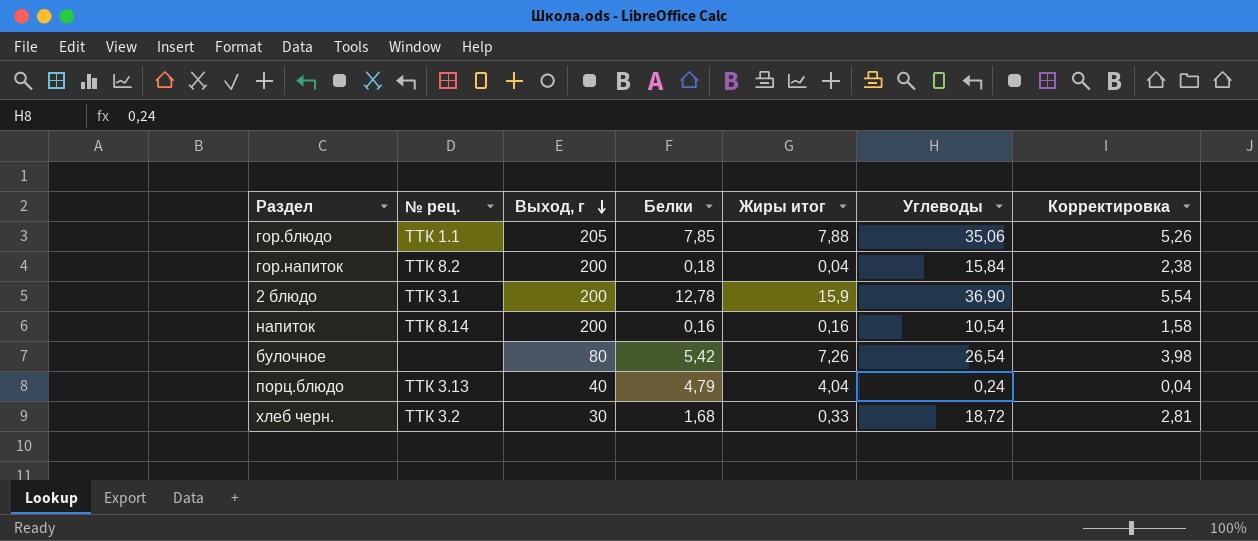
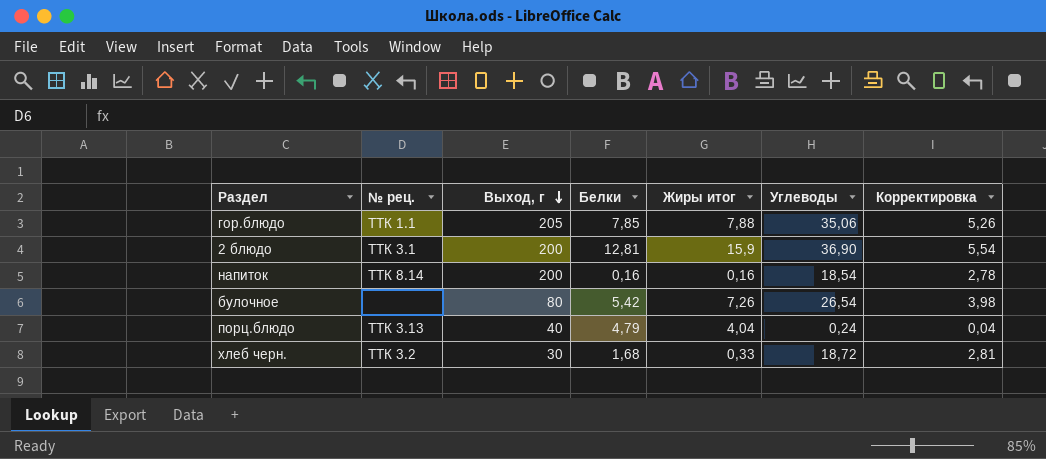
row гор.напиток: ТТК 8.2 | 200 | 0,18 | 0,04 | 15,84 | 2,38 -> none
2 блюдо | Белки: 12,78 -> 12,81
напиток | Углеводы: 10,54 -> 18,54
напиток | Корректировка: 1,58 -> 2,78

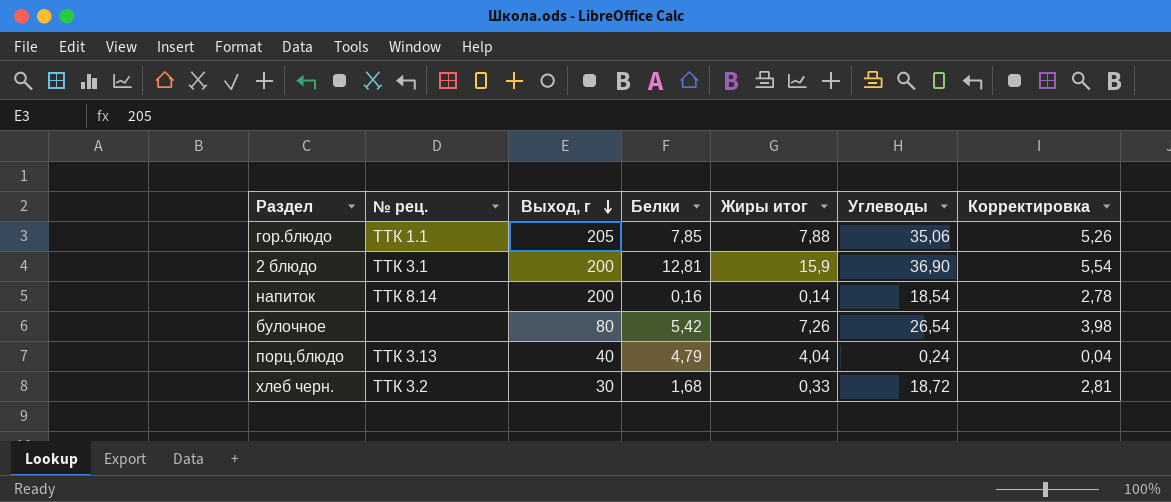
напиток | Жиры итог: 0,16 -> 0,14

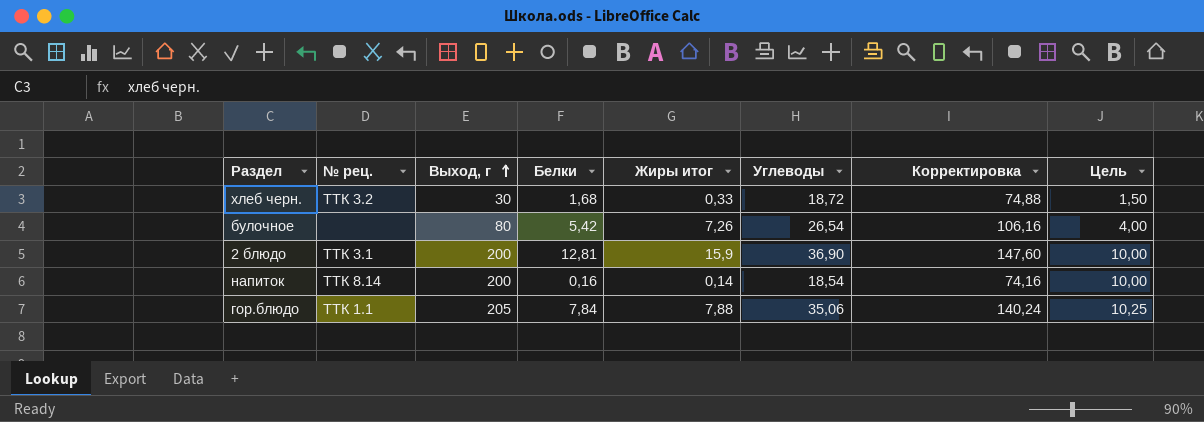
row order: Выход, г descending -> Выход, г ascending
column Корректировка | formula: [Углеводы] * 0,15 -> [Углеводы] * 4
column Цель | formula: none -> [Выход, г] * 0,05
row порц.блюдо: ТТК 3.13 | 40 | 4,79 | 4,04 | 0,24 | 0,04 -> none
гор.блюдо | Белки: 7,85 -> 7,84

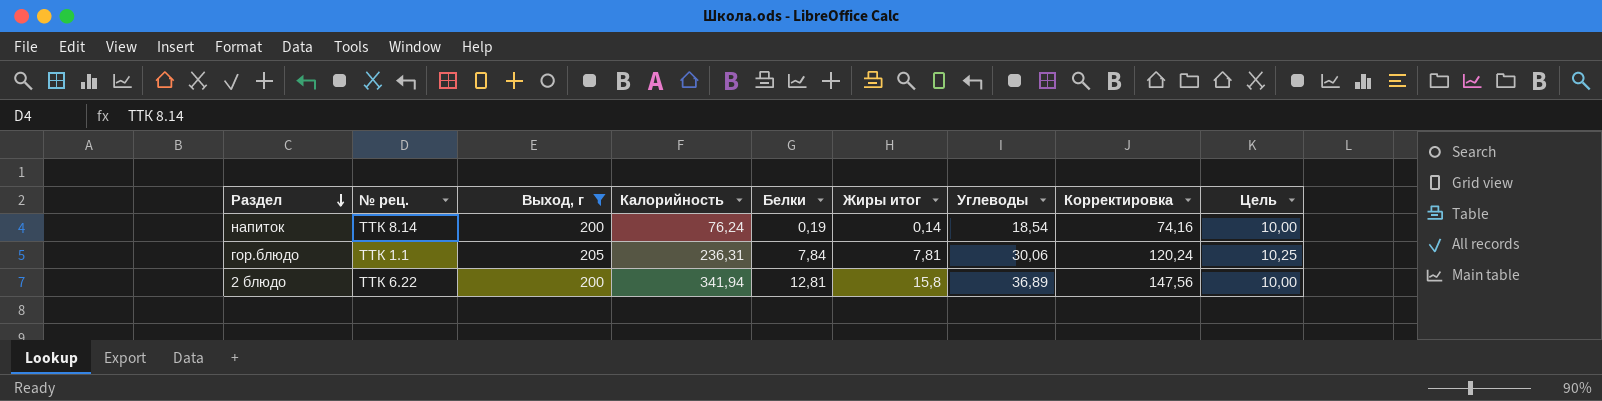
filter: none -> Выход, г >= 200
row order: Выход, г ascending -> Раздел descending
column Калорийность | position: none -> 4
напиток | Белки: 0,16 -> 0,19
гор.блюдо | Жиры итог: 7,88 -> 7,81
гор.блюдо | Углеводы: 35,06 -> 30,06
гор.блюдо | Корректировка: 140,24 -> 120,24
2 блюдо | № рец.: ТТК 3.1 -> ТТК 6.22
2 блюдо | Жиры итог: 15,9 -> 15,8
2 блюдо | Углеводы: 36,90 -> 36,89
2 блюдо | Корректировка: 147,60 -> 147,56

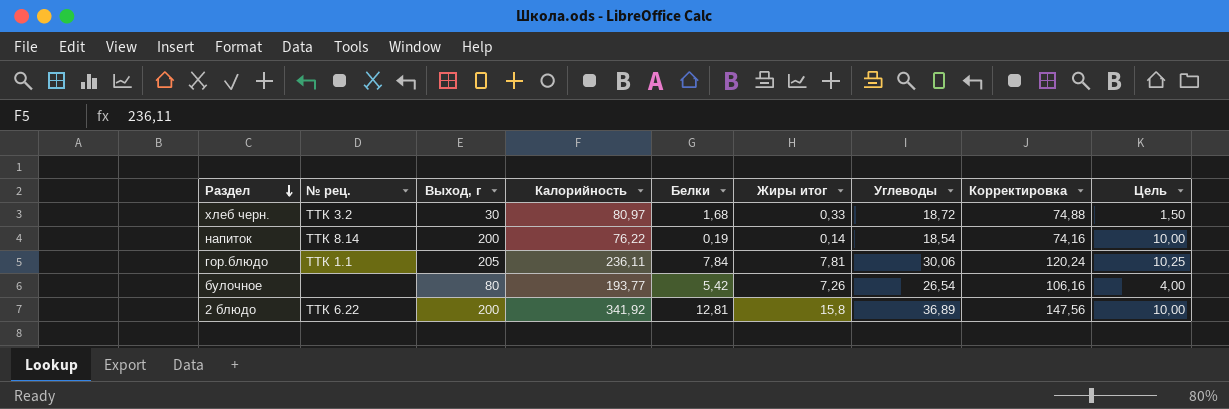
filter: Выход, г >= 200 -> none
напиток | Калорийность: 76,24 -> 76,22
гор.блюдо | Калорийность: 236,31 -> 236,11
2 блюдо | Калорийность: 341,94 -> 341,92

